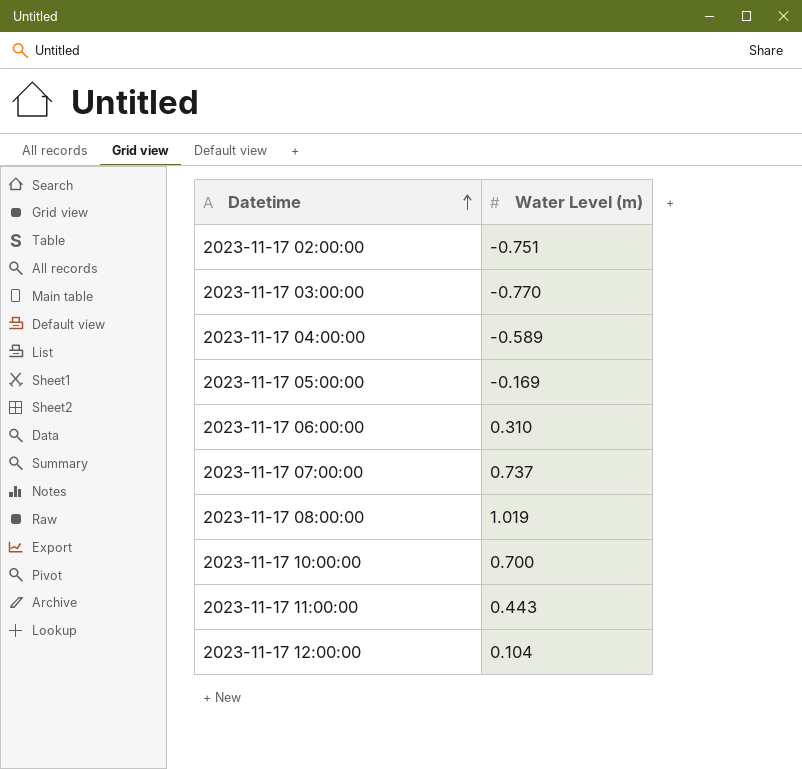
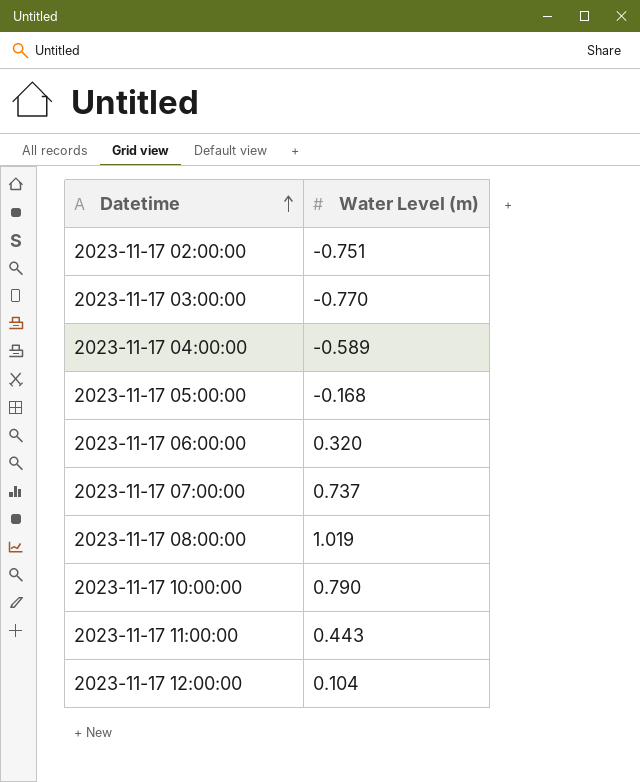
2023-11-17 05:00:00 | Water Level (m): -0.169 -> -0.168
2023-11-17 06:00:00 | Water Level (m): 0.310 -> 0.320
2023-11-17 10:00:00 | Water Level (m): 0.700 -> 0.790

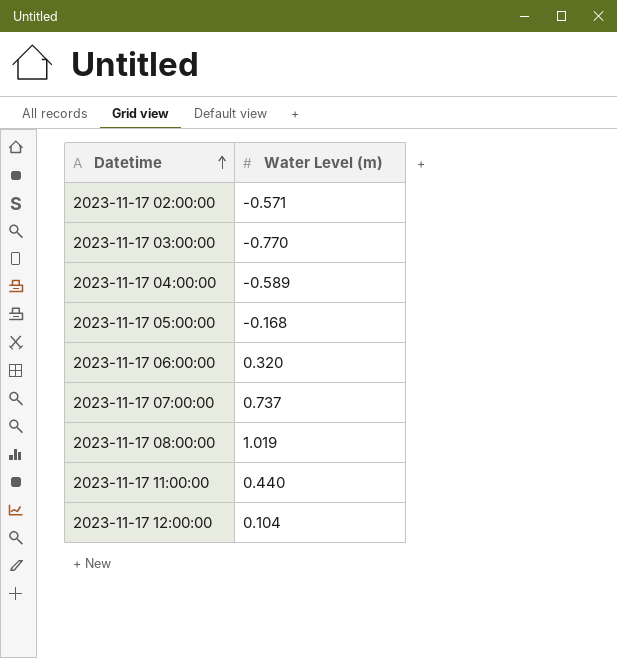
row 2023-11-17 10:00:00: 0.790 -> none
2023-11-17 02:00:00 | Water Level (m): -0.751 -> -0.571
2023-11-17 11:00:00 | Water Level (m): 0.443 -> 0.440

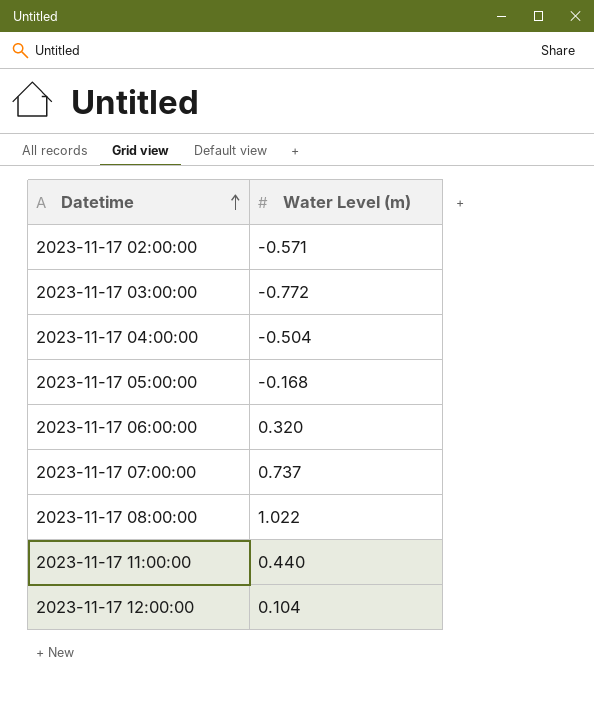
2023-11-17 03:00:00 | Water Level (m): -0.770 -> -0.772
2023-11-17 04:00:00 | Water Level (m): -0.589 -> -0.504
2023-11-17 08:00:00 | Water Level (m): 1.019 -> 1.022

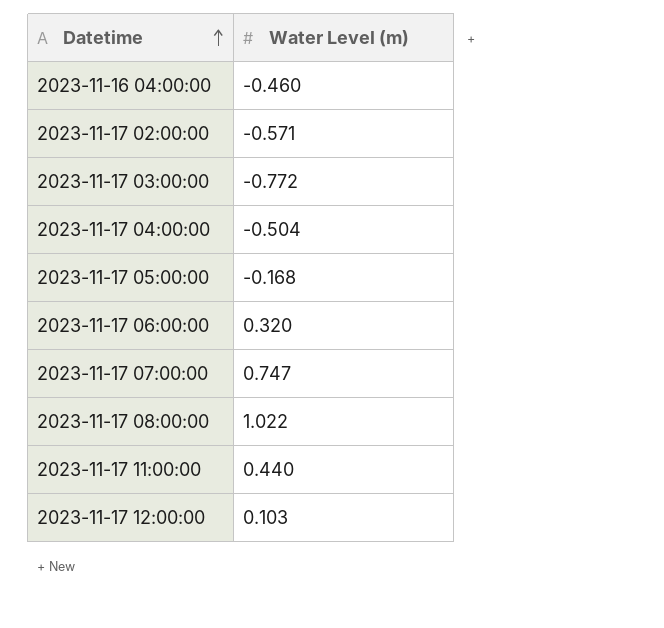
row 2023-11-16 04:00:00: none -> -0.460
2023-11-17 07:00:00 | Water Level (m): 0.737 -> 0.747
2023-11-17 12:00:00 | Water Level (m): 0.104 -> 0.103

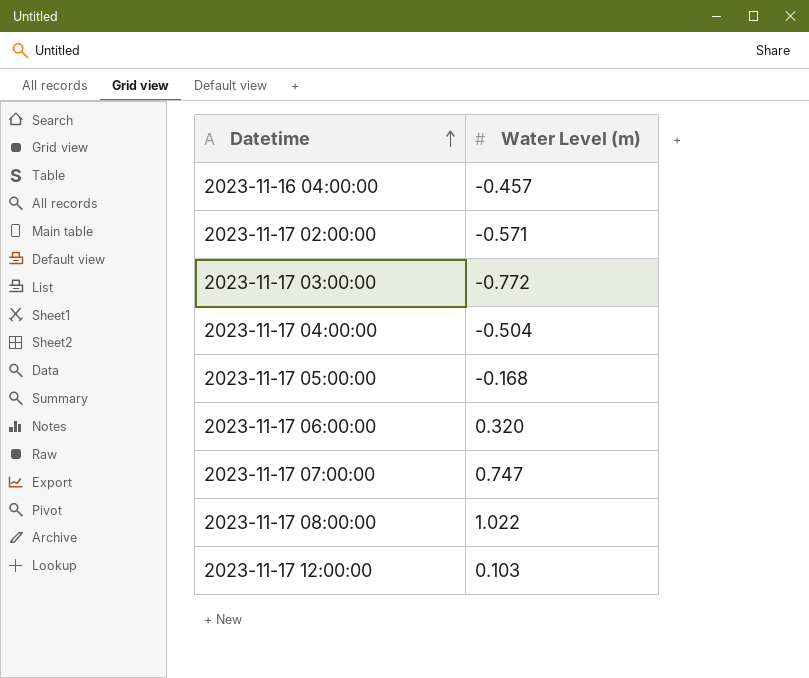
row 2023-11-17 11:00:00: 0.440 -> none
2023-11-16 04:00:00 | Water Level (m): -0.460 -> -0.457

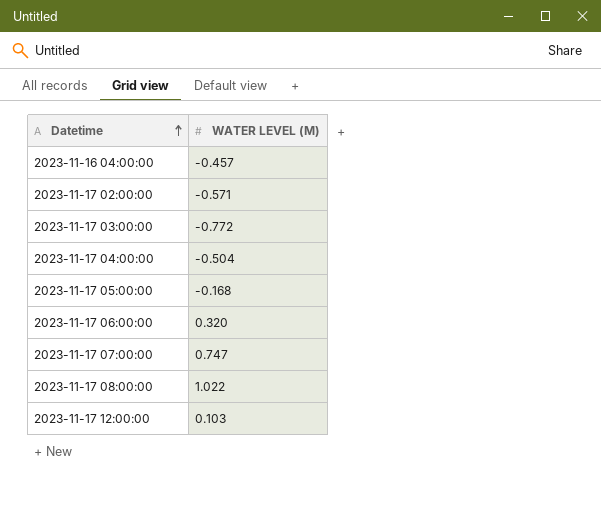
column name: Water Level (m) -> WATER LEVEL (M)

